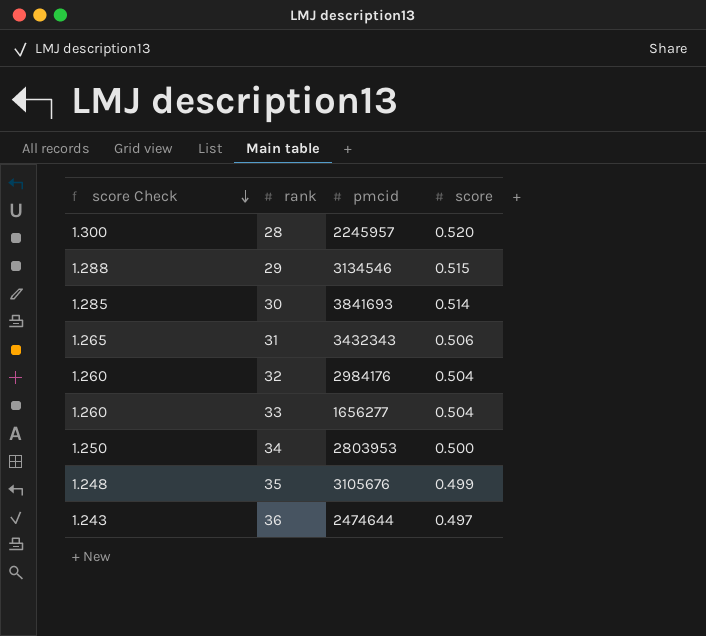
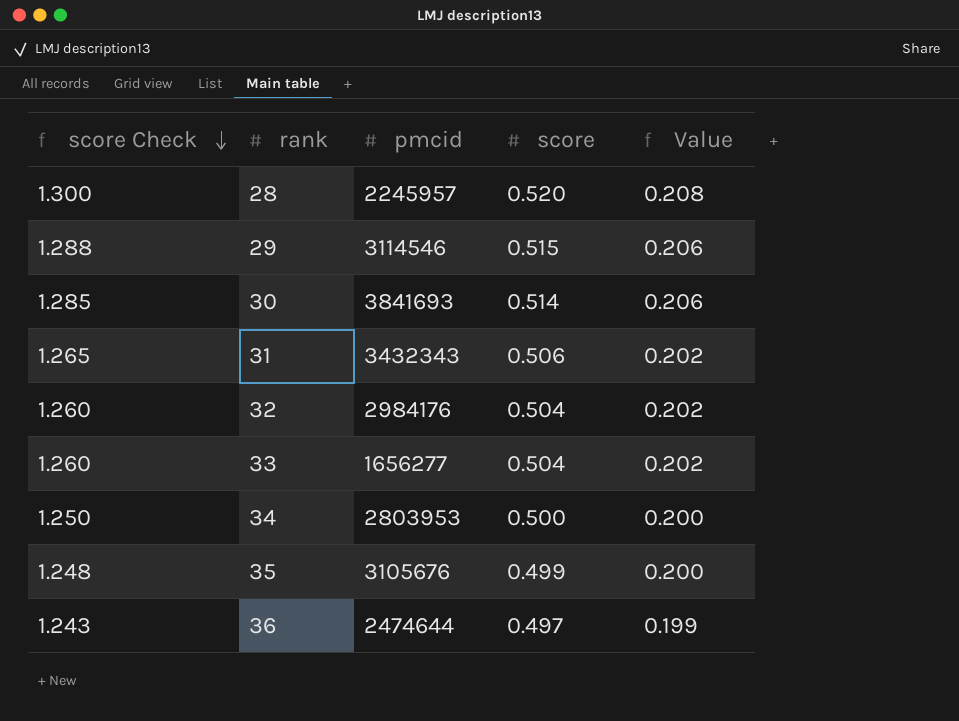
column Value | formula: none -> [score] * 0.4
29 | pmcid: 3134546 -> 3114546

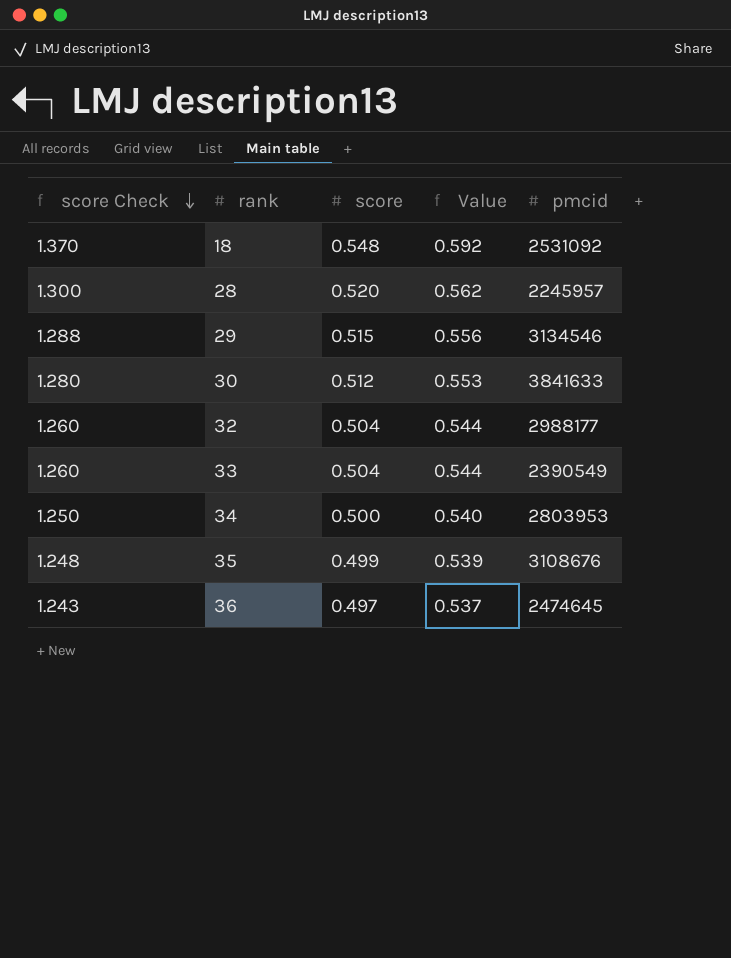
column Value | formula: [score] * 0.4 -> [score] * 1.08
column pmcid | position: 3 -> 5
row 31: 1.265 | 3432343 | 0.506 | 0.202 -> none
row 18: none -> 1.370 | 0.548 | 0.592 | 2531092
29 | pmcid: 3114546 -> 3134546
30 | score Check: 1.285 -> 1.280
30 | score: 0.514 -> 0.512
30 | pmcid: 3841693 -> 3841633
32 | pmcid: 2984176 -> 2988177
33 | pmcid: 1656277 -> 2390549
35 | pmcid: 3105676 -> 3108676
36 | pmcid: 2474644 -> 2474645

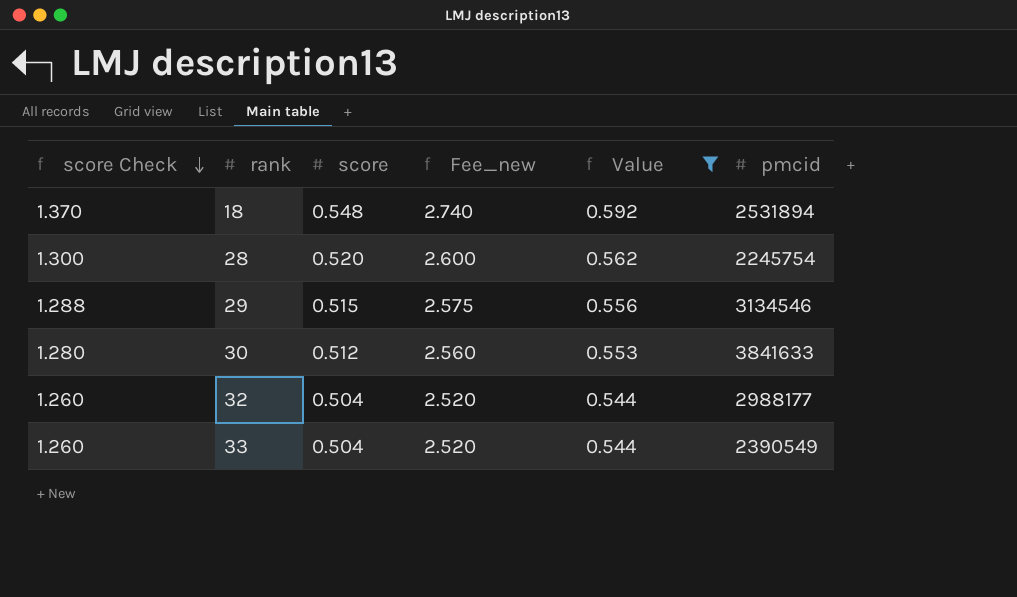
filter: none -> Value >= 0.544
column Fee_new | formula: none -> [score] * 5
18 | pmcid: 2531092 -> 2531894
28 | pmcid: 2245957 -> 2245754

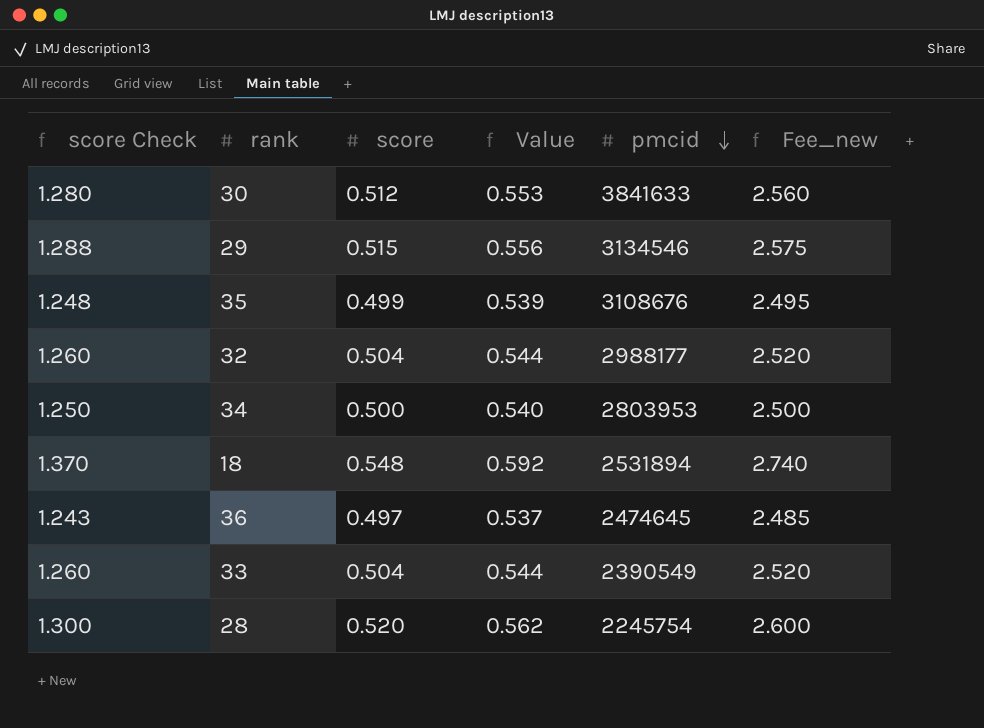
filter: Value >= 0.544 -> none
row order: score Check descending -> pmcid descending
column Fee_new | position: 4 -> 6

